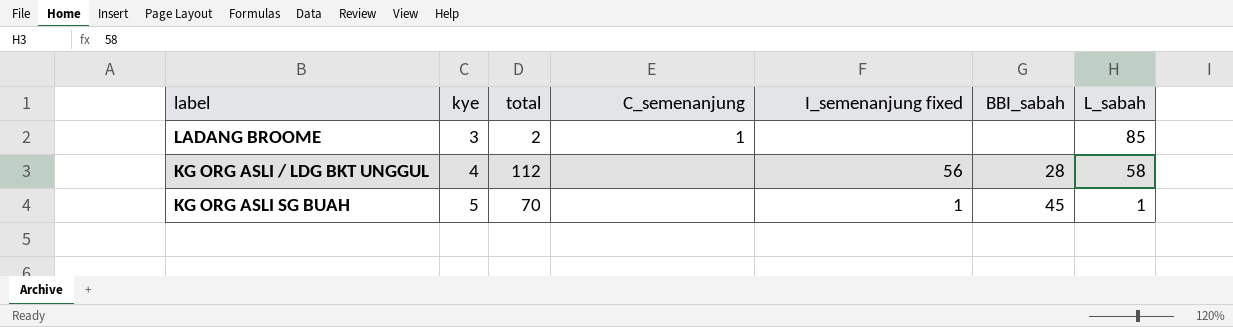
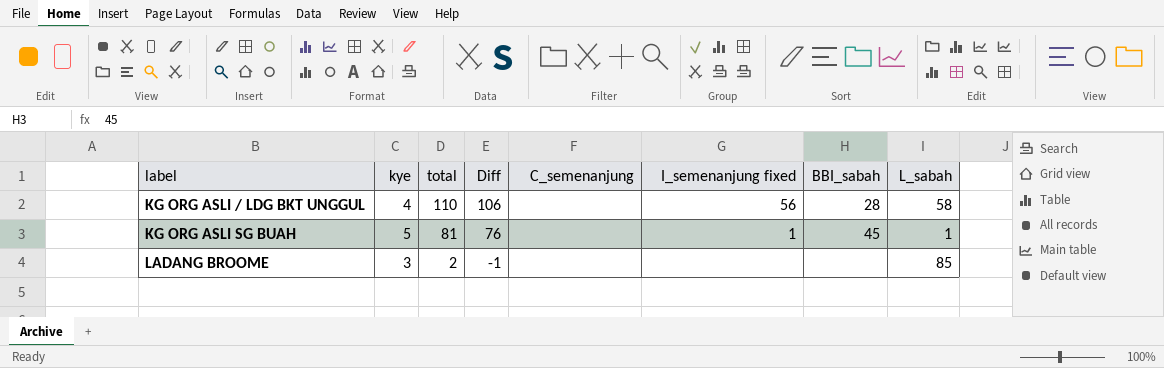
row order: kye ascending -> label ascending
column Diff | formula: none -> [total] - [kye]
KG ORG ASLI / LDG BKT UNGGUL | total: 112 -> 110
KG ORG ASLI SG BUAH | total: 70 -> 81
LADANG BROOME | C_semenanjung: 1 -> none

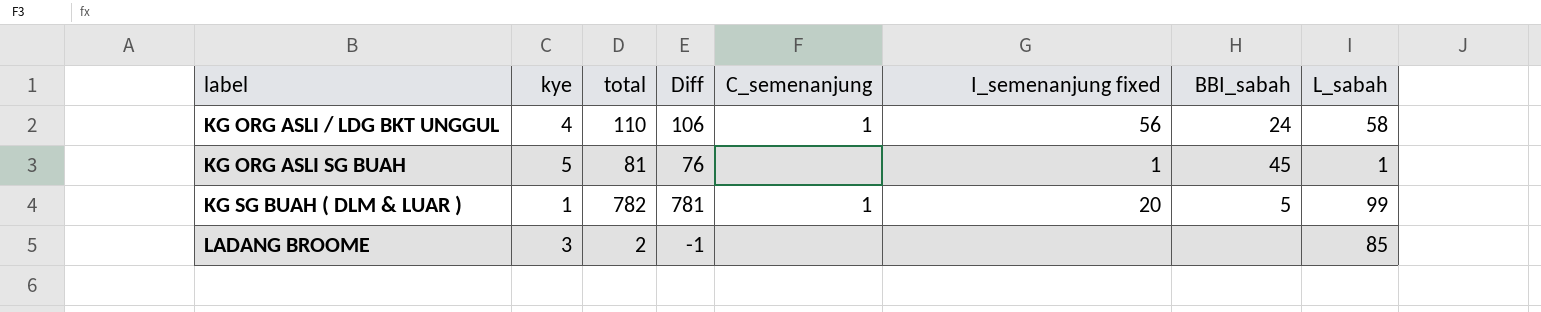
KG ORG ASLI / LDG BKT UNGGUL | C_semenanjung: none -> 1
KG ORG ASLI / LDG BKT UNGGUL | BBI_sabah: 28 -> 24
row KG SG BUAH ( DLM & LUAR ): none -> 1 | 782 | 781 | 1 | 20 | 5 | 99

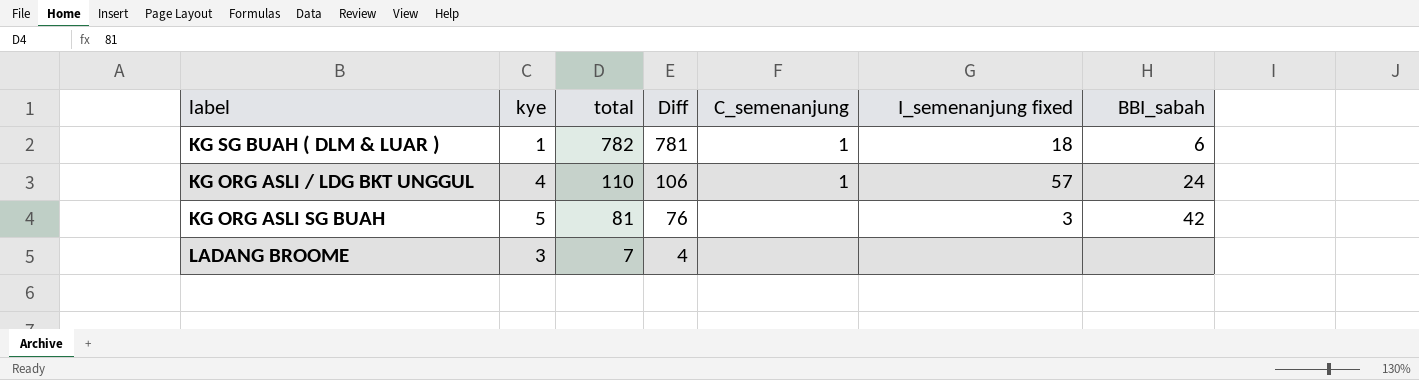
row order: label ascending -> total descending
column L_sabah | position: 8 -> none
KG SG BUAH ( DLM & LUAR ) | I_semenanjung fixed: 20 -> 18
KG SG BUAH ( DLM & LUAR ) | BBI_sabah: 5 -> 6
KG ORG ASLI / LDG BKT UNGGUL | I_semenanjung fixed: 56 -> 57
KG ORG ASLI SG BUAH | I_semenanjung fixed: 1 -> 3
KG ORG ASLI SG BUAH | BBI_sabah: 45 -> 42
LADANG BROOME | total: 2 -> 7
LADANG BROOME | Diff: -1 -> 4

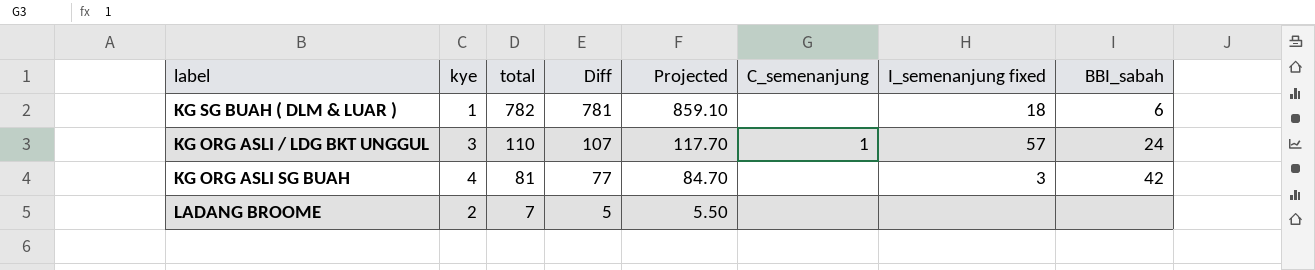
column Projected | formula: none -> [Diff] * 1.1
KG SG BUAH ( DLM & LUAR ) | C_semenanjung: 1 -> none
KG ORG ASLI / LDG BKT UNGGUL | kye: 4 -> 3
KG ORG ASLI / LDG BKT UNGGUL | Diff: 106 -> 107
KG ORG ASLI SG BUAH | kye: 5 -> 4
KG ORG ASLI SG BUAH | Diff: 76 -> 77
LADANG BROOME | kye: 3 -> 2
LADANG BROOME | Diff: 4 -> 5

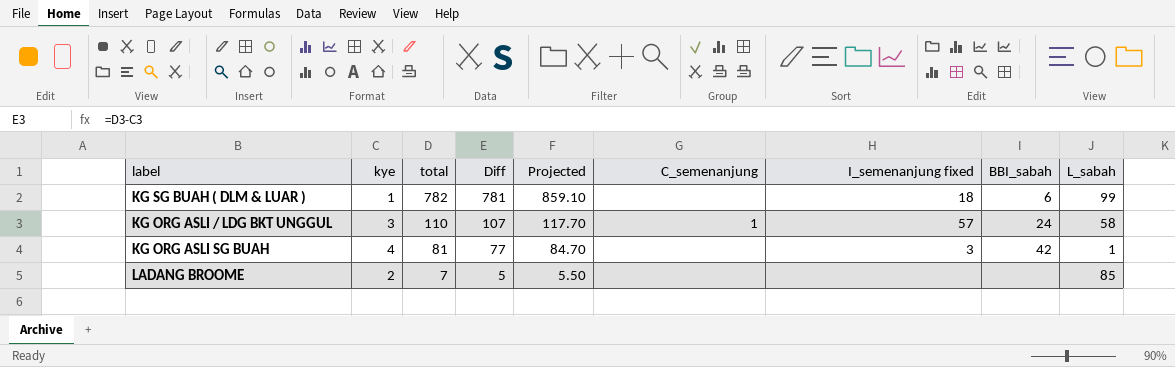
column L_sabah | position: none -> 9

